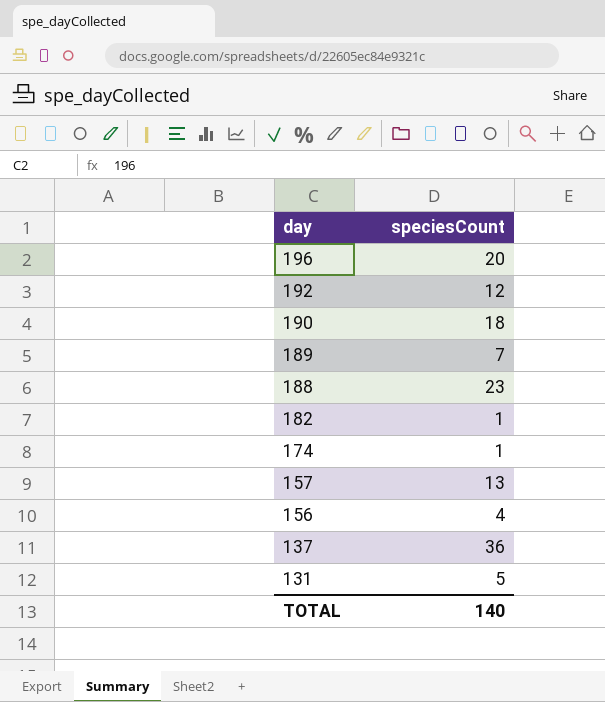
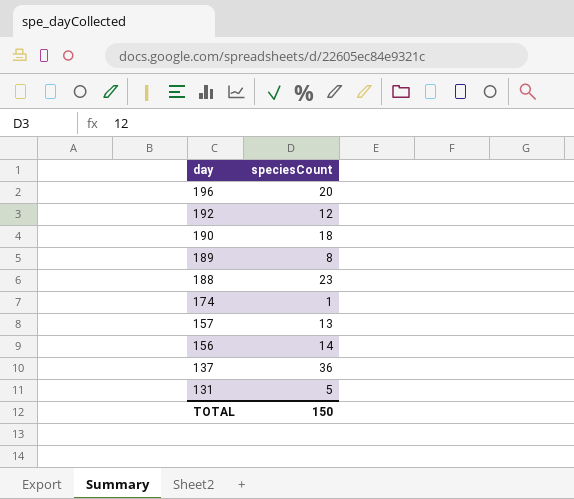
row 182: 1 -> none
189 | speciesCount: 7 -> 8
156 | speciesCount: 4 -> 14
TOTAL | speciesCount: 140 -> 150

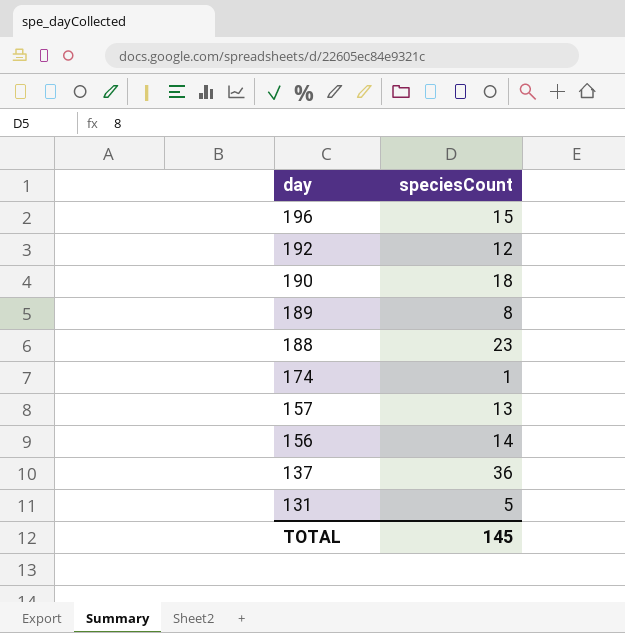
196 | speciesCount: 20 -> 15
TOTAL | speciesCount: 150 -> 145

